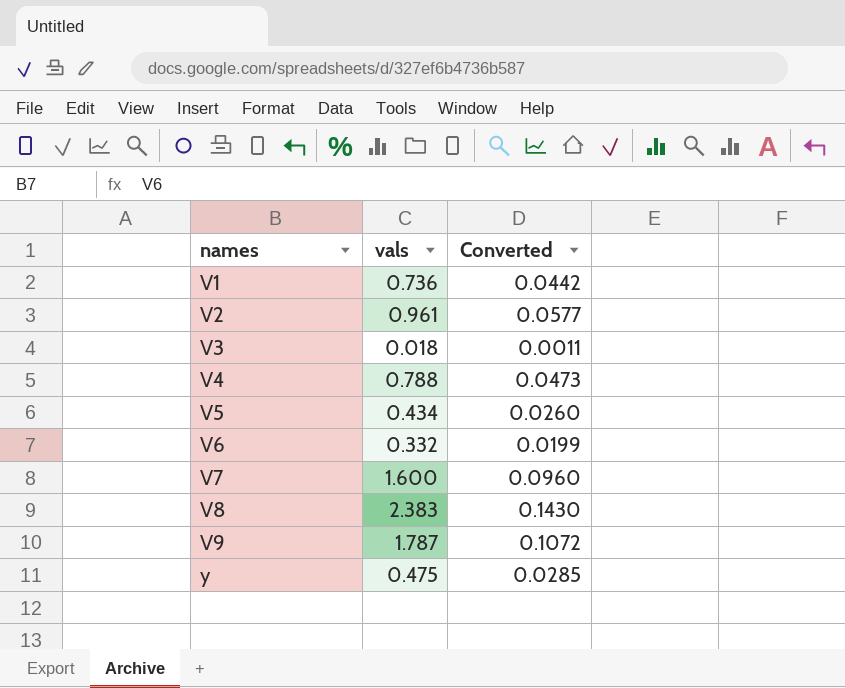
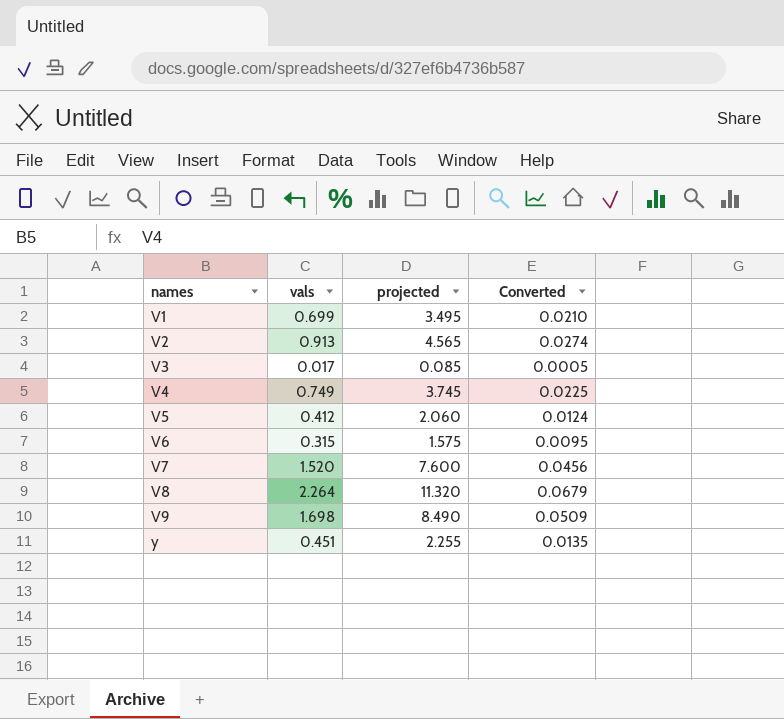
column projected | formula: none -> [vals] * 5
column Converted | formula: [vals] * 0.06 -> [vals] * 0.03
V1 | vals: 0.736 -> 0.699
V2 | vals: 0.961 -> 0.913
V3 | vals: 0.018 -> 0.017
V4 | vals: 0.788 -> 0.749
V5 | vals: 0.434 -> 0.412
V6 | vals: 0.332 -> 0.315
V7 | vals: 1.600 -> 1.520
V8 | vals: 2.383 -> 2.264
V9 | vals: 1.787 -> 1.698
y | vals: 0.475 -> 0.451

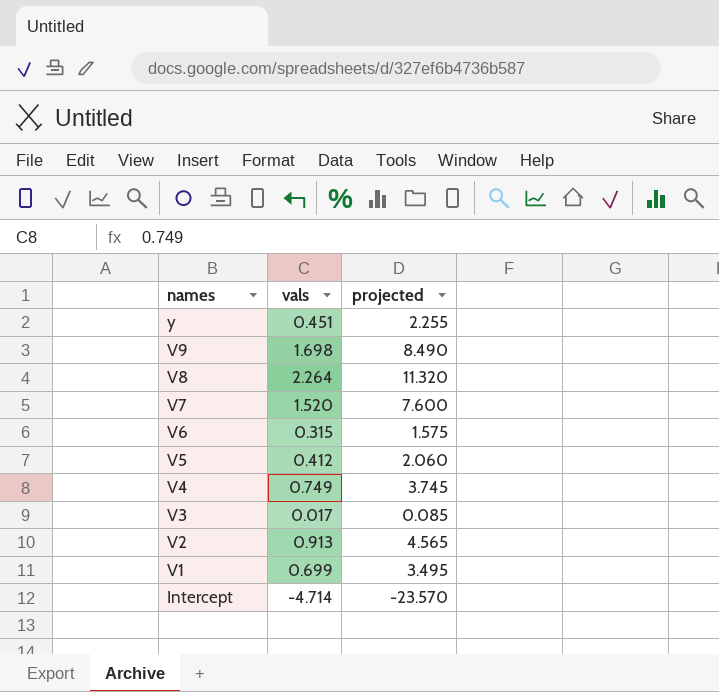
row order: names ascending -> names descending
column Converted | formula: [vals] * 0.03 -> none
row Intercept: none -> -4.714 | -23.570

